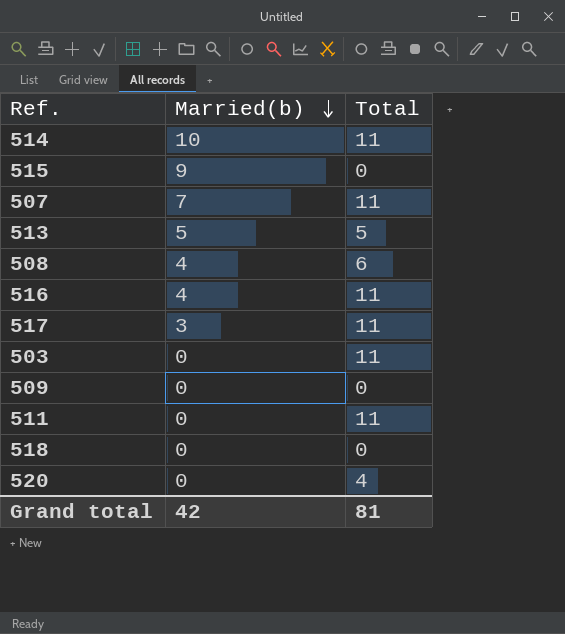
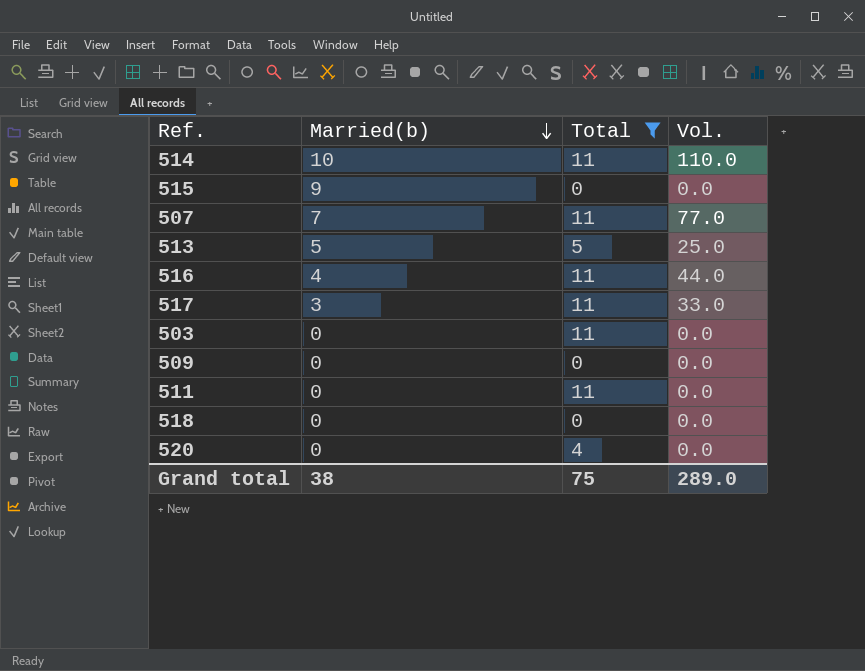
filter: none -> Total != 6
column Vol. | formula: none -> [Married(b)] * [Total]
Grand total | Married(b): 42 -> 38
Grand total | Total: 81 -> 75

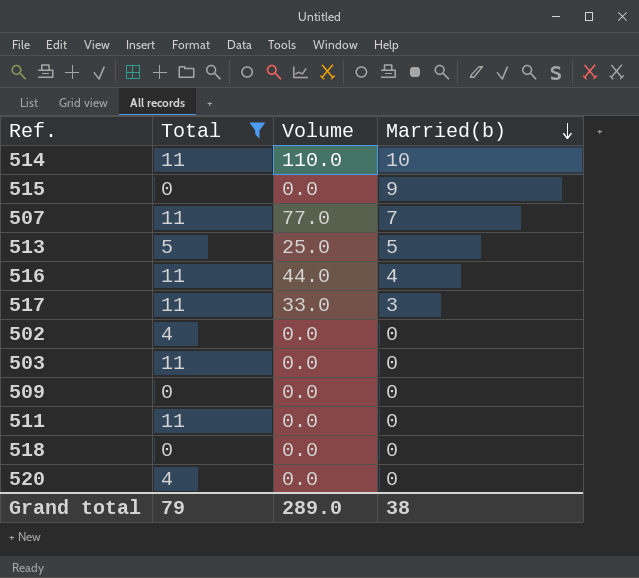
column name: Vol. -> Volume
column Married(b) | position: 2 -> 4
row 502: none -> 4 | 0.0 | 0
Grand total | Total: 75 -> 79

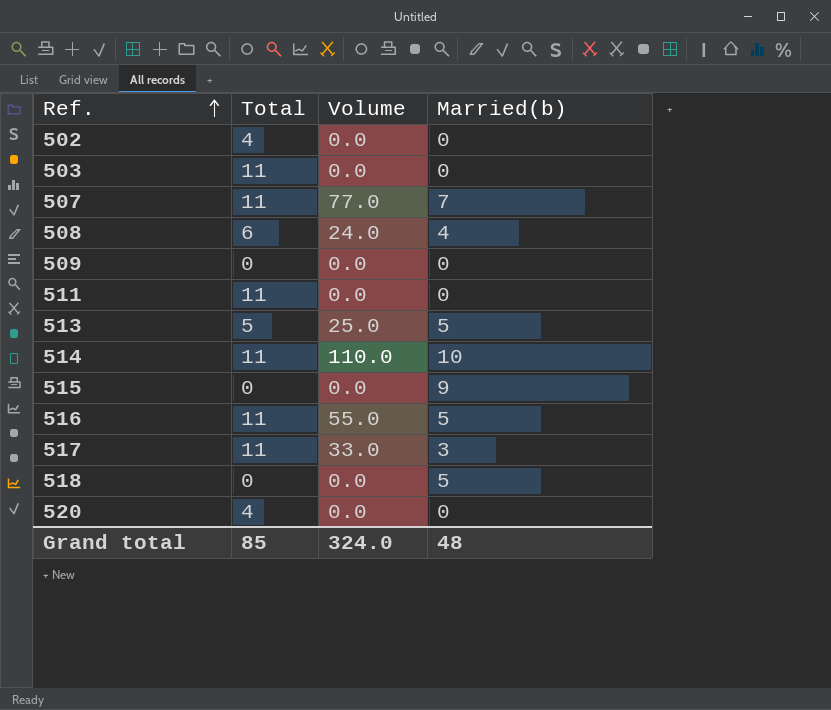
filter: Total != 6 -> none
row order: Married(b) descending -> Ref. ascending
516 | Volume: 44.0 -> 55.0
516 | Married(b): 4 -> 5
518 | Married(b): 0 -> 5
Grand total | Total: 79 -> 85
Grand total | Volume: 289.0 -> 324.0
Grand total | Married(b): 38 -> 48

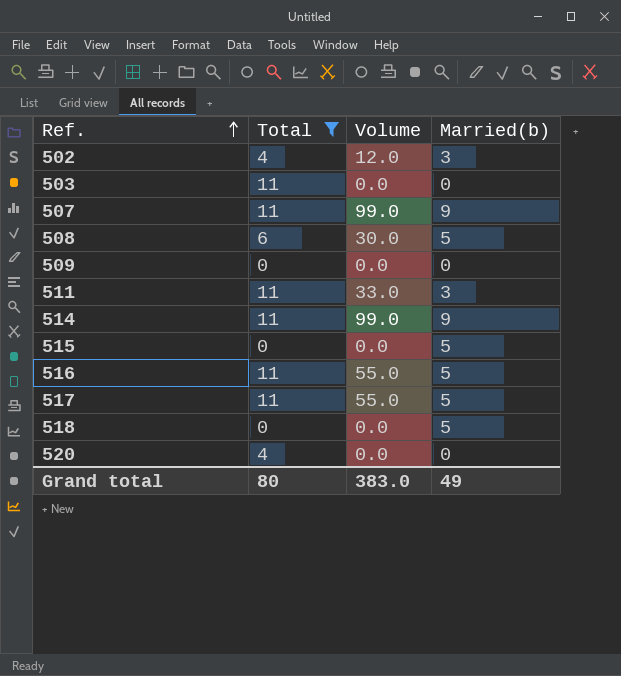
filter: none -> Total != 5
502 | Volume: 0.0 -> 12.0
502 | Married(b): 0 -> 3
507 | Volume: 77.0 -> 99.0
507 | Married(b): 7 -> 9
508 | Volume: 24.0 -> 30.0
508 | Married(b): 4 -> 5
511 | Volume: 0.0 -> 33.0
511 | Married(b): 0 -> 3
514 | Volume: 110.0 -> 99.0
514 | Married(b): 10 -> 9
515 | Married(b): 9 -> 5
517 | Volume: 33.0 -> 55.0
517 | Married(b): 3 -> 5
Grand total | Total: 85 -> 80
Grand total | Volume: 324.0 -> 383.0
Grand total | Married(b): 48 -> 49

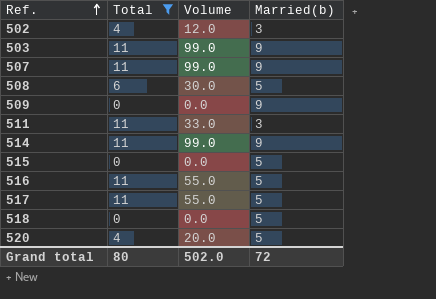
503 | Volume: 0.0 -> 99.0
503 | Married(b): 0 -> 9
509 | Married(b): 0 -> 9
520 | Volume: 0.0 -> 20.0
520 | Married(b): 0 -> 5
Grand total | Volume: 383.0 -> 502.0
Grand total | Married(b): 49 -> 72

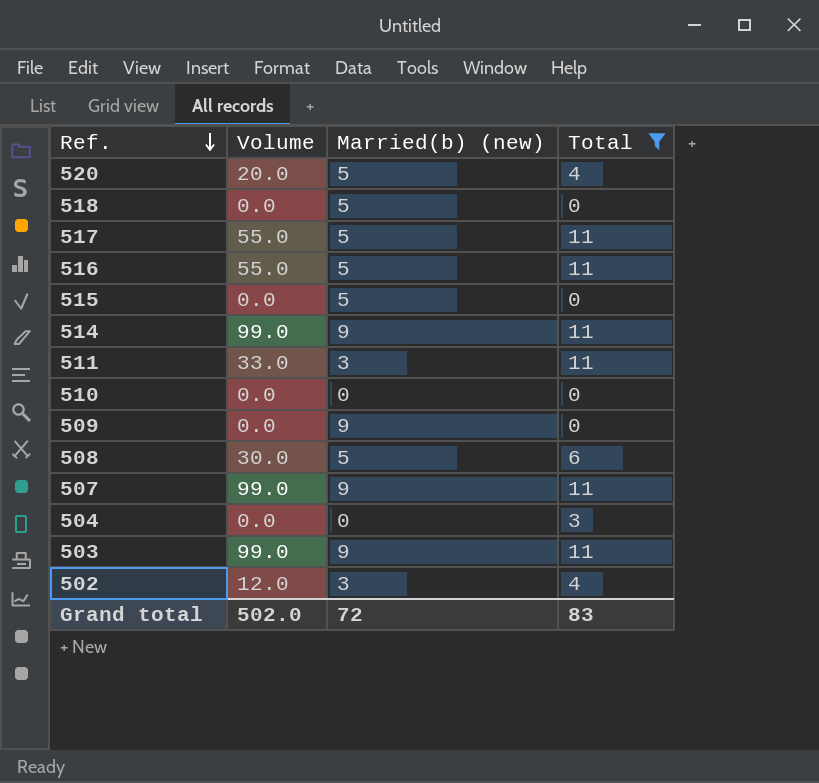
row order: Ref. ascending -> Ref. descending
column name: Married(b) -> Married(b) (new)
column Total | position: 2 -> 4
row 510: none -> 0.0 | 0 | 0
row 504: none -> 0.0 | 0 | 3
Grand total | Total: 80 -> 83

